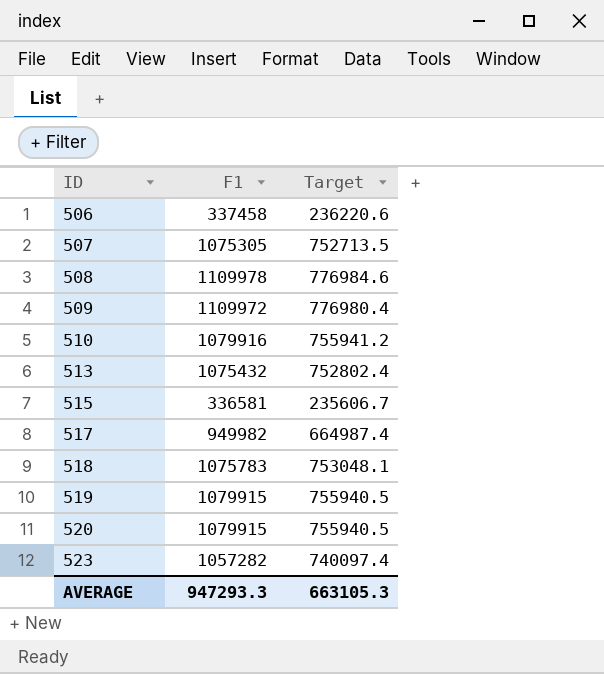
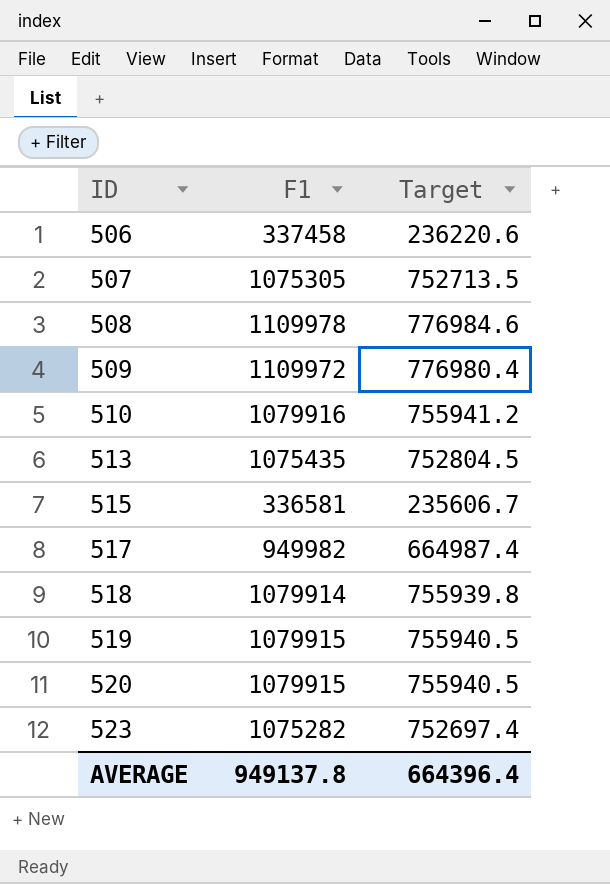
513 | F1: 1075432 -> 1075435
513 | Target: 752802.4 -> 752804.5
518 | F1: 1075783 -> 1079914
518 | Target: 753048.1 -> 755939.8
523 | F1: 1057282 -> 1075282
523 | Target: 740097.4 -> 752697.4
AVERAGE | F1: 947293.3 -> 949137.8
AVERAGE | Target: 663105.3 -> 664396.4

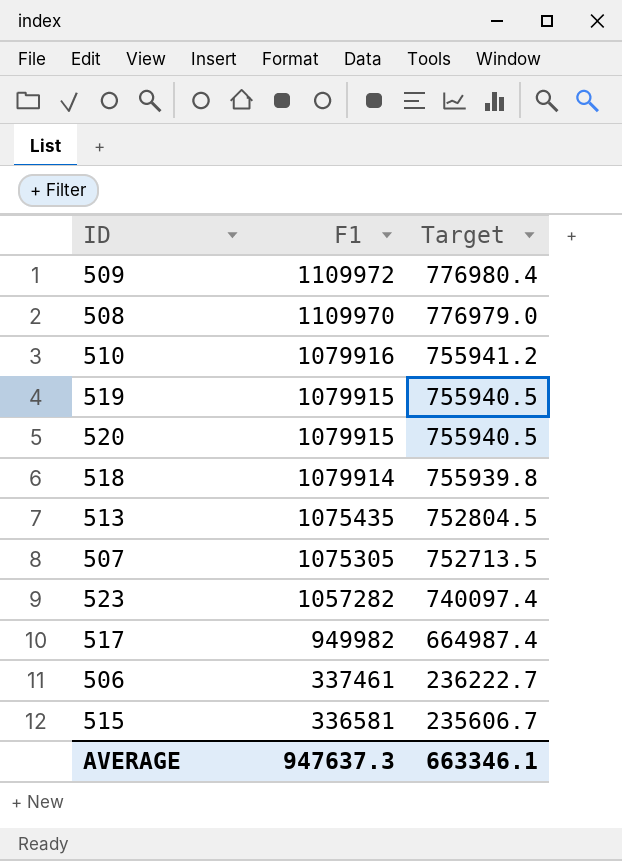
row order: ID ascending -> F1 descending
508 | F1: 1109978 -> 1109970
508 | Target: 776984.6 -> 776979.0
523 | F1: 1075282 -> 1057282
523 | Target: 752697.4 -> 740097.4
506 | F1: 337458 -> 337461
506 | Target: 236220.6 -> 236222.7
AVERAGE | F1: 949137.8 -> 947637.3
AVERAGE | Target: 664396.4 -> 663346.1

